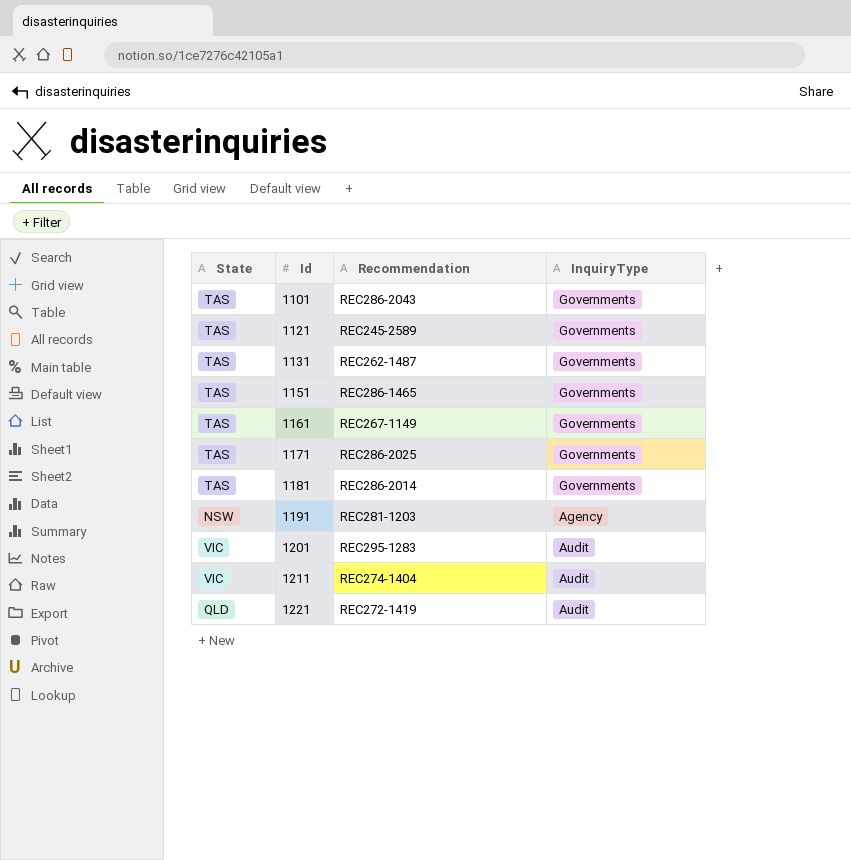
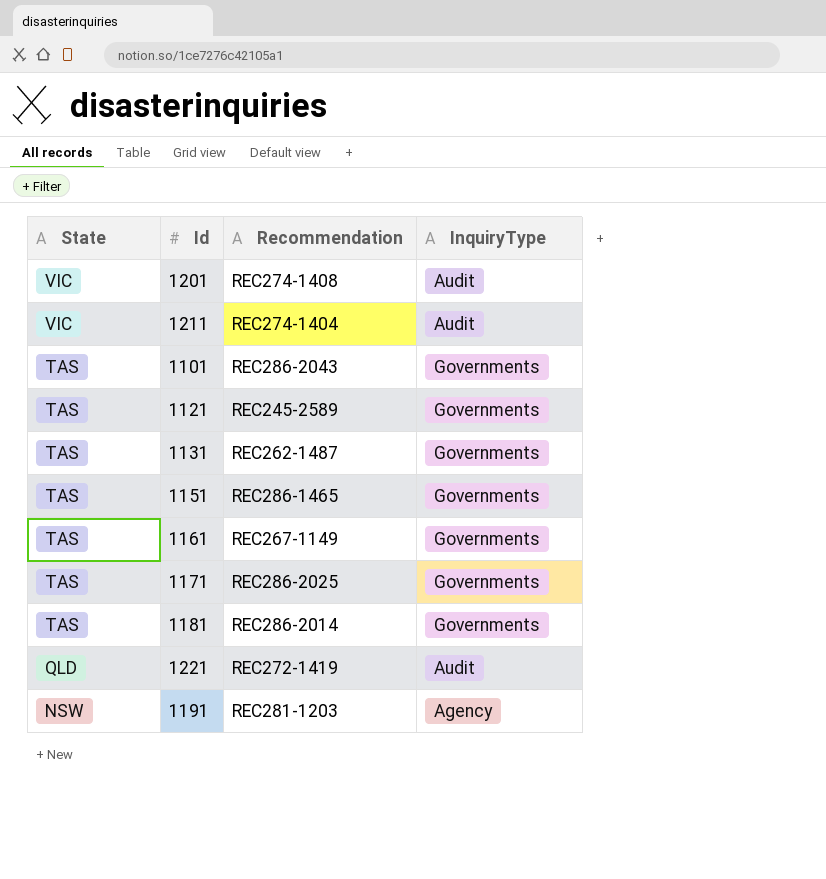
row order: Id ascending -> State descending
1201 | Recommendation: REC295-1283 -> REC274-1408

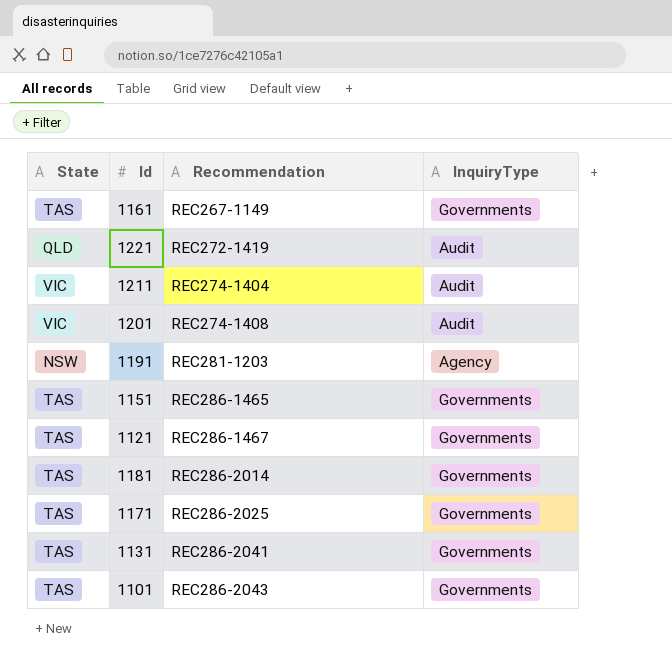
row order: State descending -> Recommendation ascending
1121 | Recommendation: REC245-2589 -> REC286-1467
1131 | Recommendation: REC262-1487 -> REC286-2041

